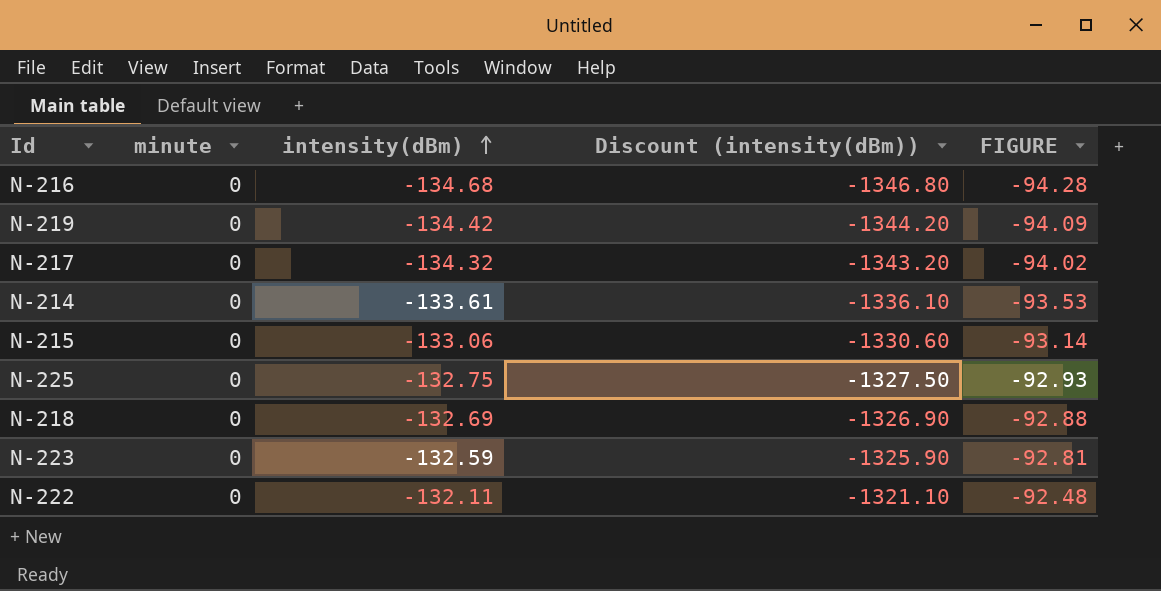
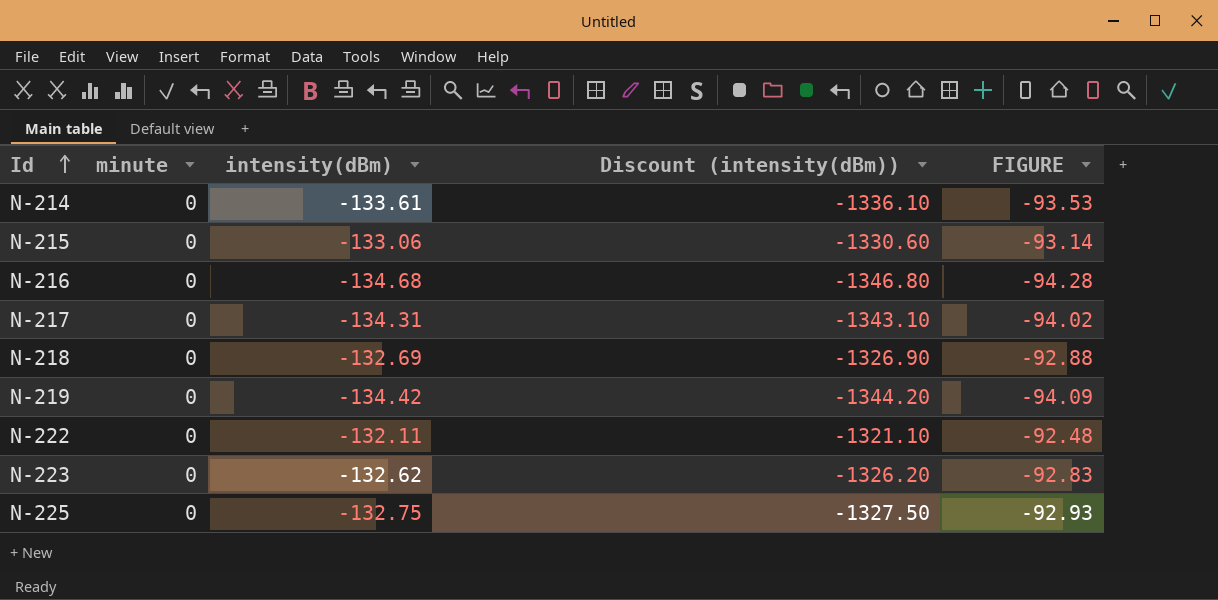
row order: intensity(dBm) ascending -> Id ascending
N-217 | intensity(dBm): -134.32 -> -134.31
N-217 | Discount (intensity(dBm)): -1343.20 -> -1343.10
N-223 | intensity(dBm): -132.59 -> -132.62
N-223 | Discount (intensity(dBm)): -1325.90 -> -1326.20
N-223 | FIGURE: -92.81 -> -92.83

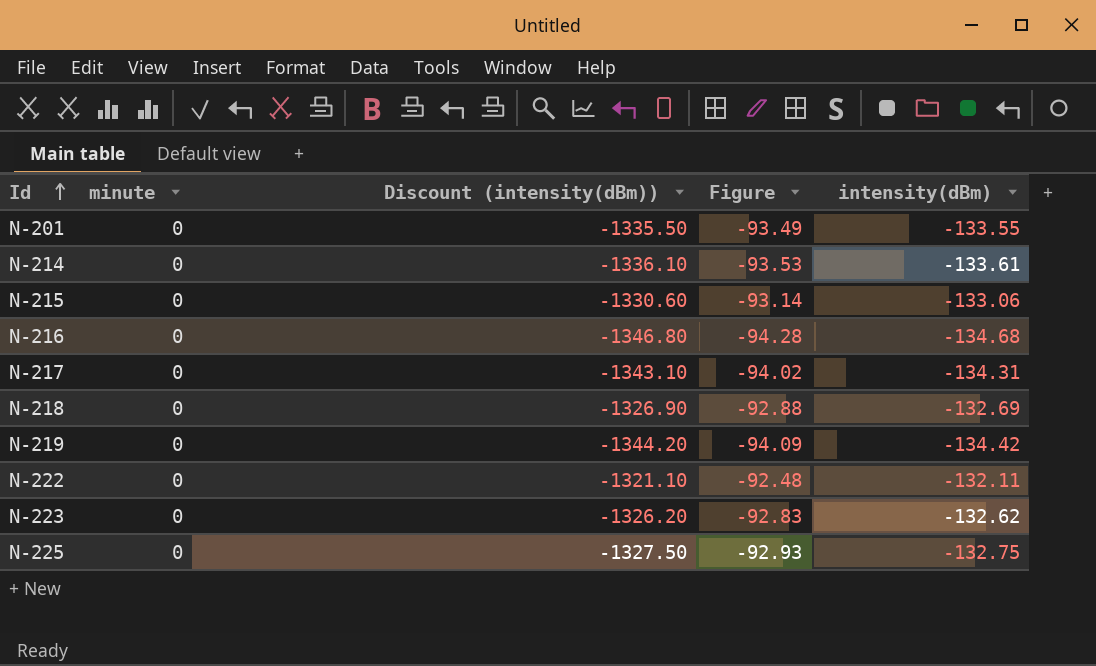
column name: FIGURE -> Figure
column intensity(dBm) | position: 3 -> 5
row N-201: none -> 0 | -1335.50 | -93.49 | -133.55

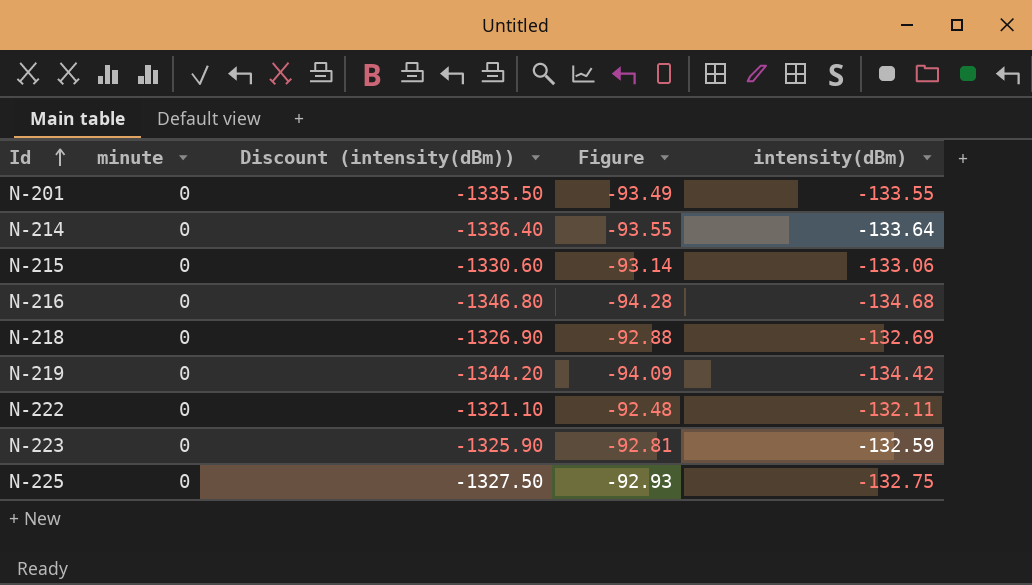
row N-217: 0 | -1343.10 | -94.02 | -134.31 -> none
N-214 | Discount (intensity(dBm)): -1336.10 -> -1336.40
N-214 | Figure: -93.53 -> -93.55
N-214 | intensity(dBm): -133.61 -> -133.64
N-223 | Discount (intensity(dBm)): -1326.20 -> -1325.90
N-223 | Figure: -92.83 -> -92.81
N-223 | intensity(dBm): -132.62 -> -132.59

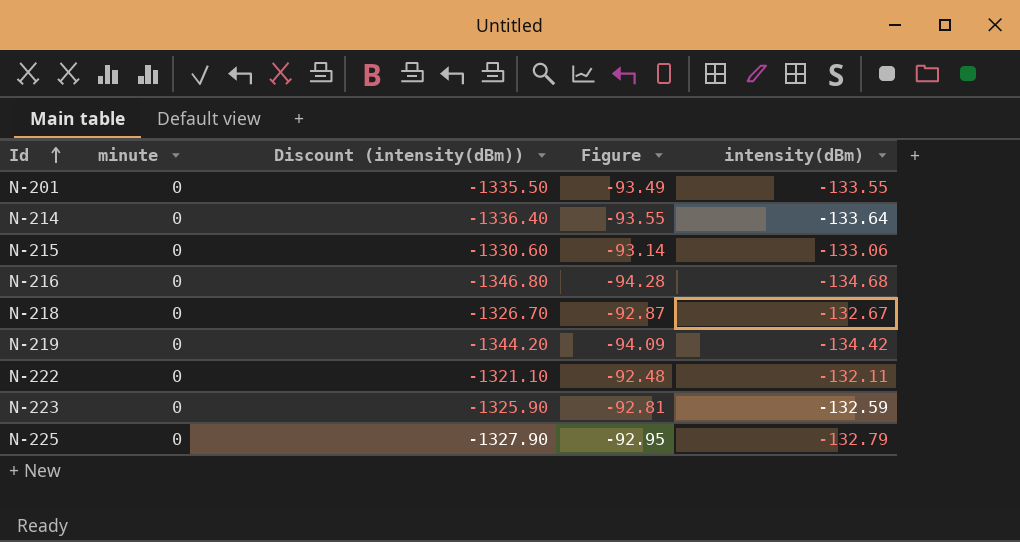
N-218 | Discount (intensity(dBm)): -1326.90 -> -1326.70
N-218 | Figure: -92.88 -> -92.87
N-218 | intensity(dBm): -132.69 -> -132.67
N-225 | Discount (intensity(dBm)): -1327.50 -> -1327.90
N-225 | Figure: -92.93 -> -92.95
N-225 | intensity(dBm): -132.75 -> -132.79

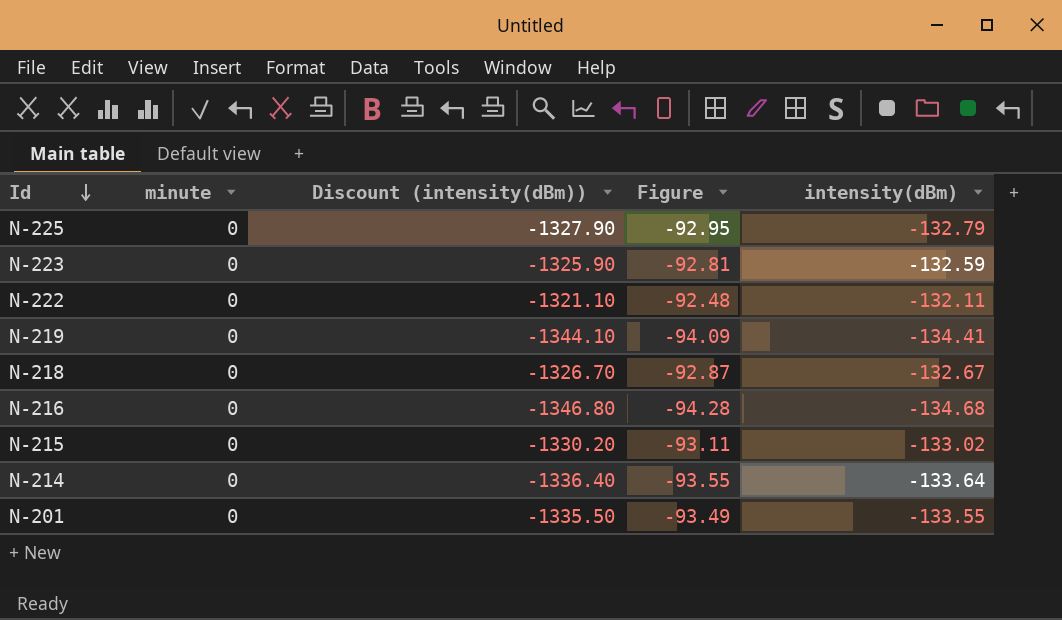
row order: Id ascending -> Id descending
N-219 | Discount (intensity(dBm)): -1344.20 -> -1344.10
N-219 | intensity(dBm): -134.42 -> -134.41
N-215 | Discount (intensity(dBm)): -1330.60 -> -1330.20
N-215 | Figure: -93.14 -> -93.11
N-215 | intensity(dBm): -133.06 -> -133.02

